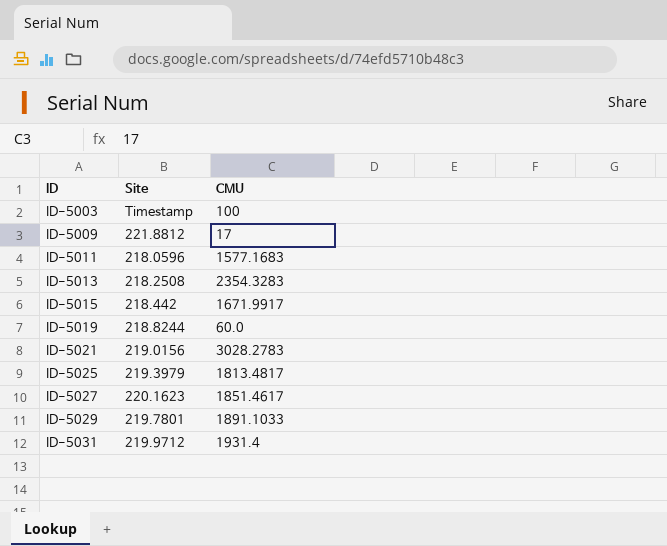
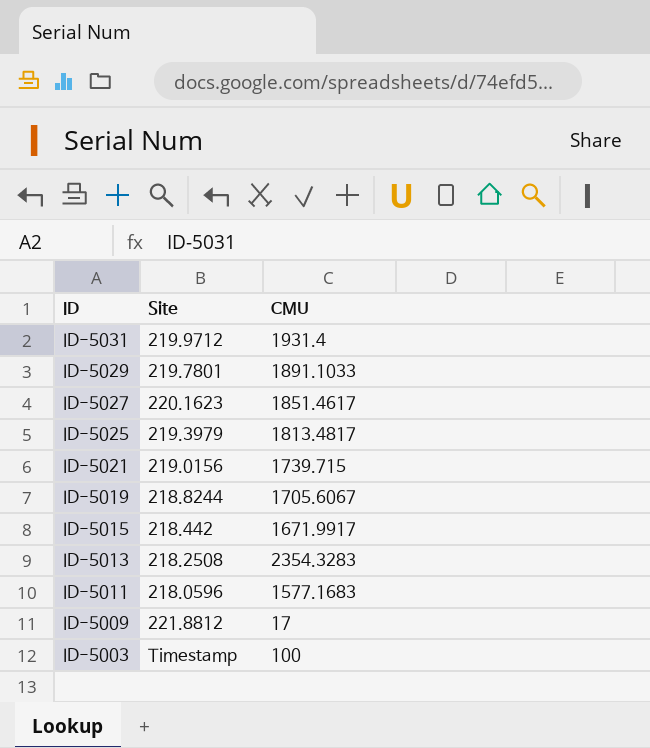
row order: ID ascending -> ID descending
ID-5021 | CMU: 3028.2783 -> 1739.715
ID-5019 | CMU: 60.0 -> 1705.6067

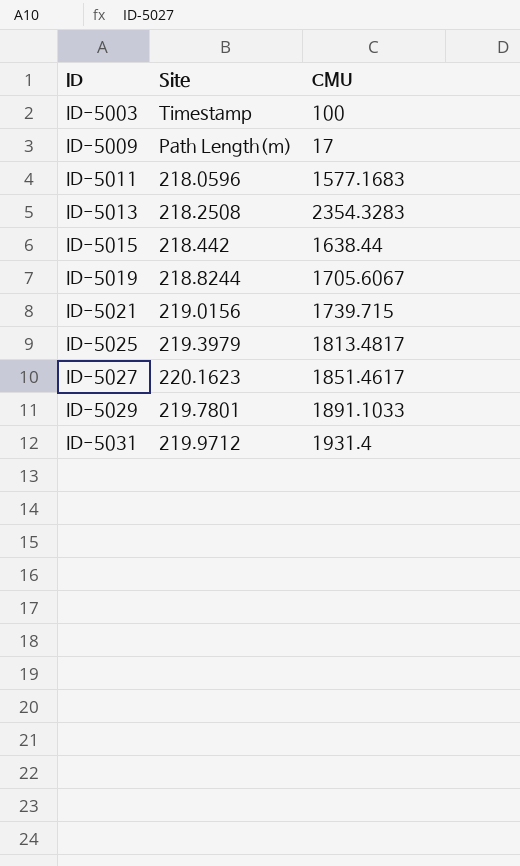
row order: ID descending -> ID ascending
ID-5009 | Site: 221.8812 -> Path Length(m)
ID-5015 | CMU: 1671.9917 -> 1638.44

